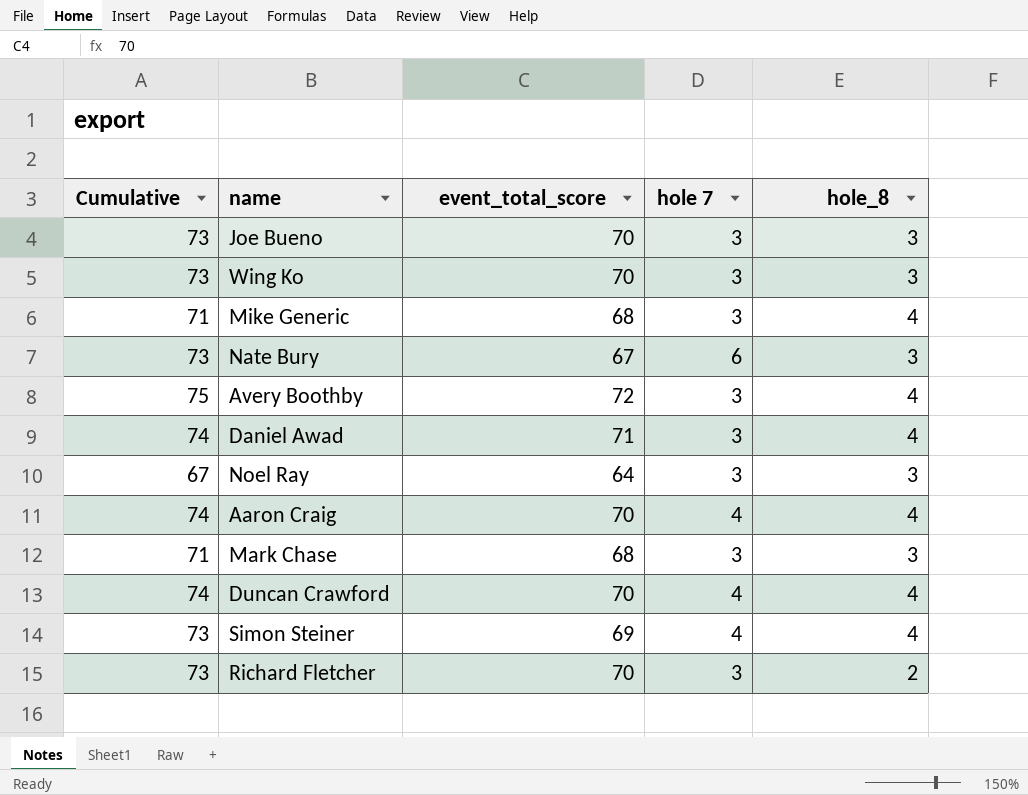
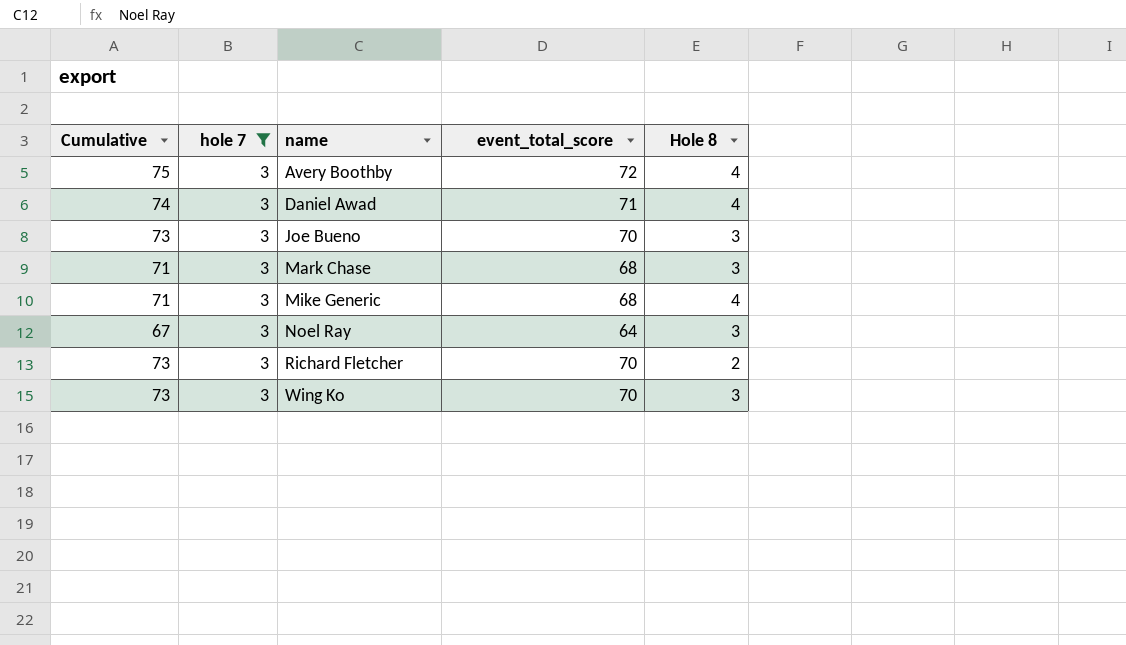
filter: none -> hole 7 = 3
row order: none -> name ascending
column hole 7 | position: 4 -> 2
column name: hole_8 -> Hole 8

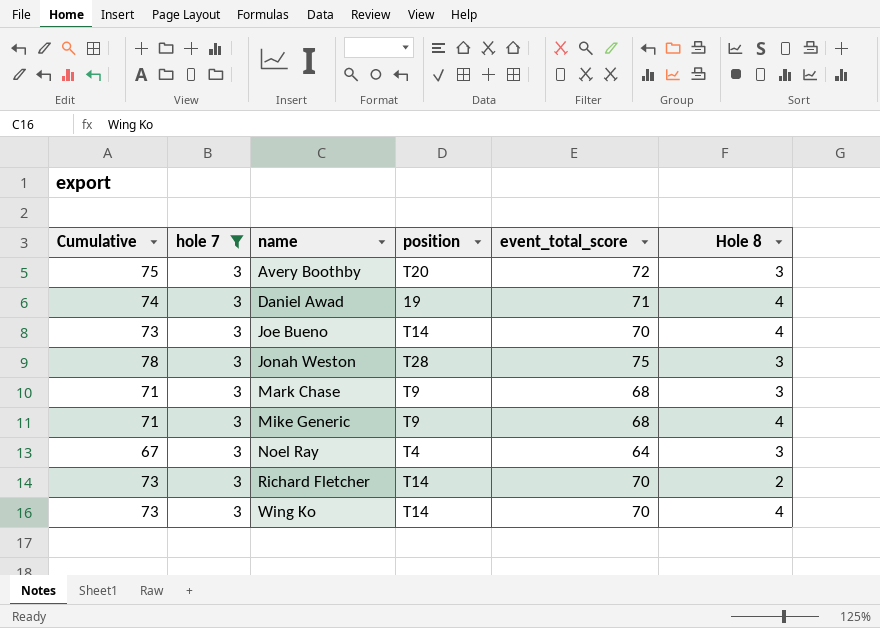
column position | position: none -> 4
Avery Boothby | Hole 8: 4 -> 3
Joe Bueno | Hole 8: 3 -> 4
row Jonah Weston: none -> 78 | 3 | T28 | 75 | 3
Wing Ko | Hole 8: 3 -> 4

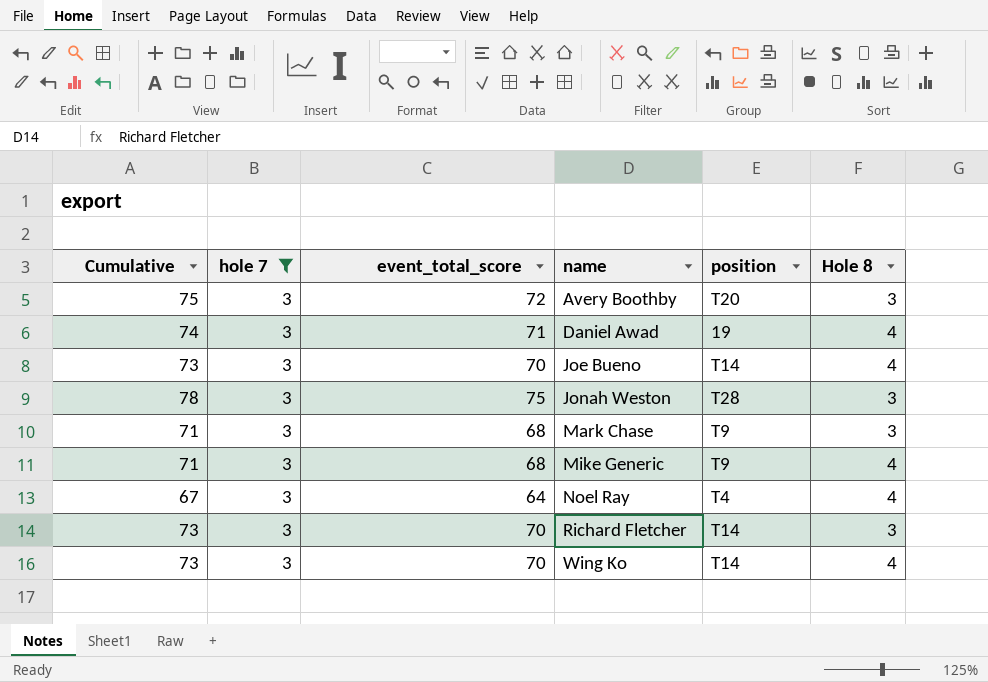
column event_total_score | position: 5 -> 3
Noel Ray | Hole 8: 3 -> 4
Richard Fletcher | Hole 8: 2 -> 3

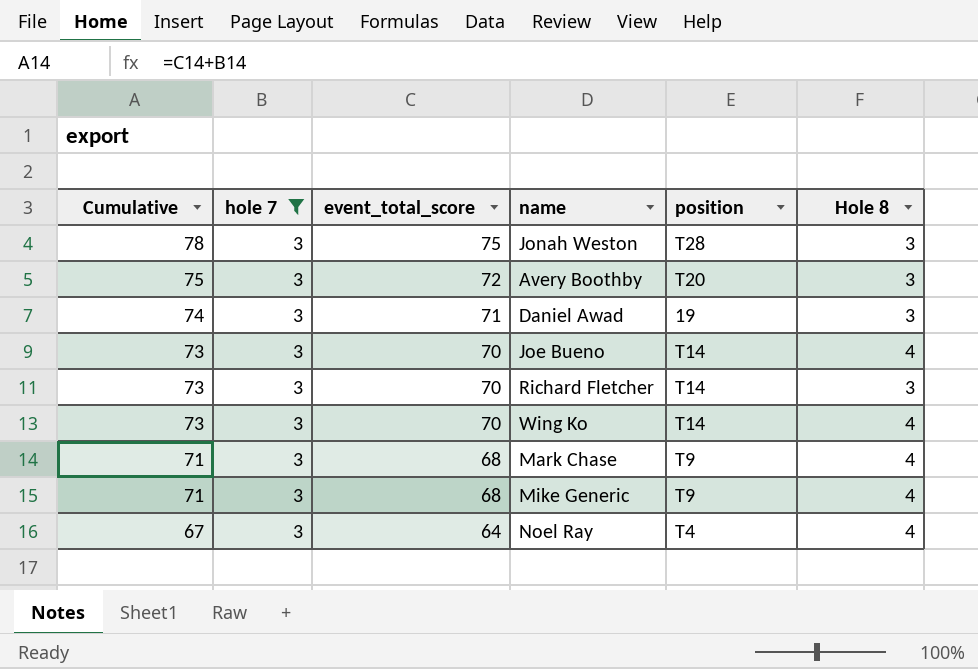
row order: name ascending -> Cumulative descending
Daniel Awad | Hole 8: 4 -> 3
Mark Chase | Hole 8: 3 -> 4

